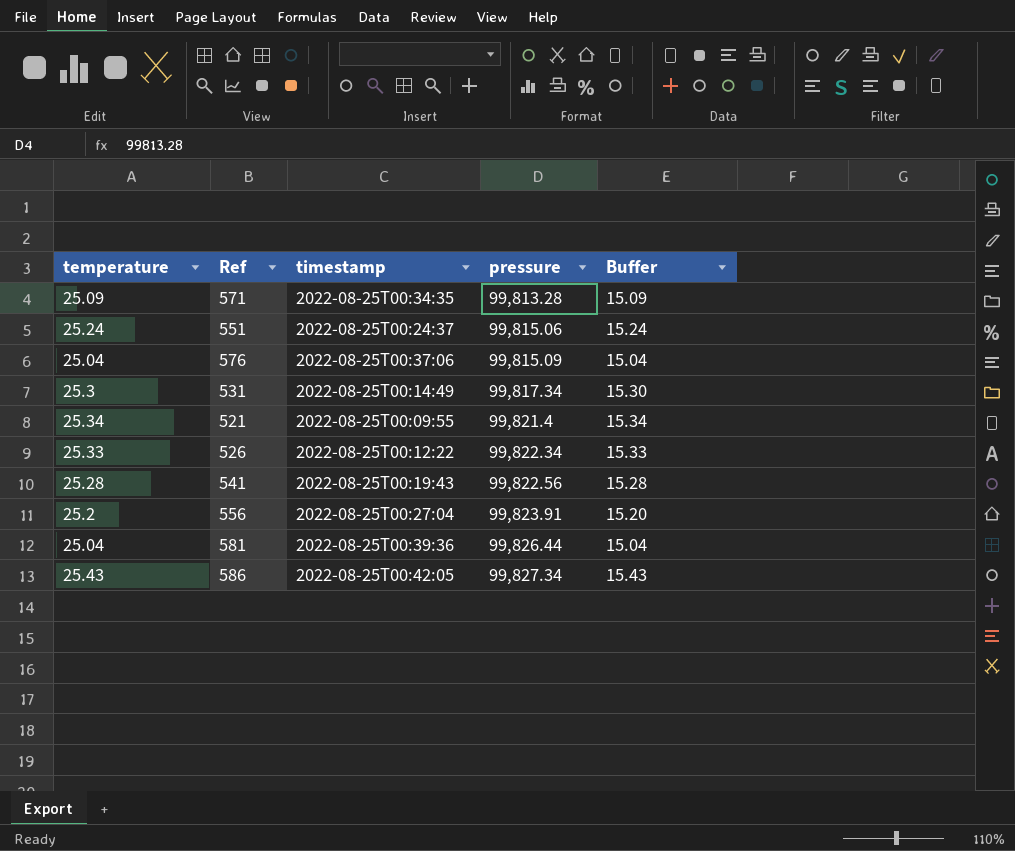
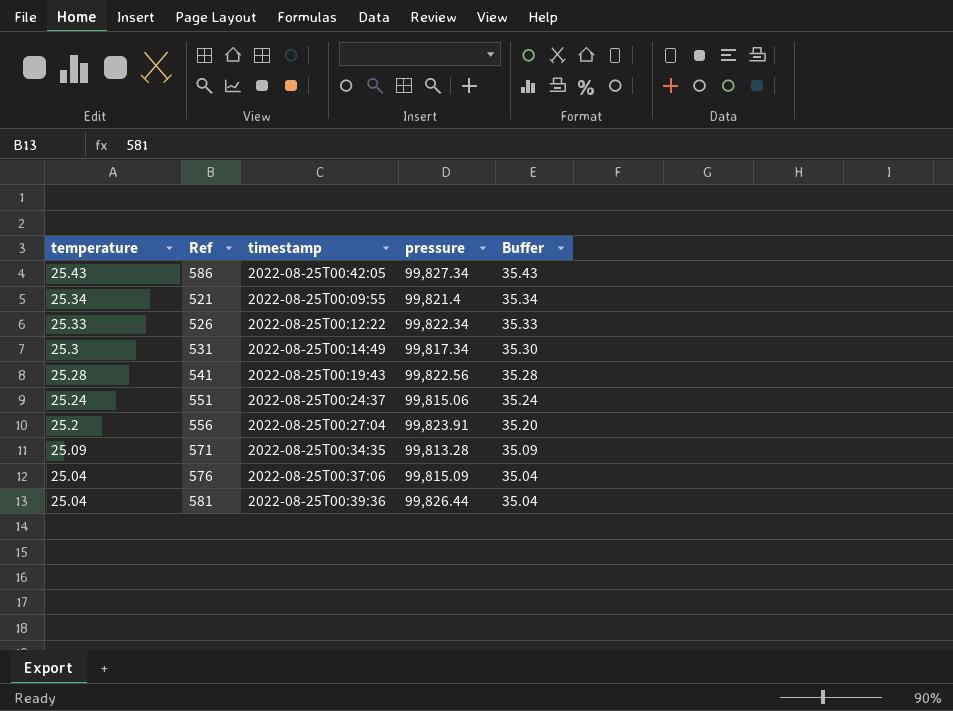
row order: pressure ascending -> temperature descending
column Buffer | formula: [temperature] - 10 -> [temperature] + 10

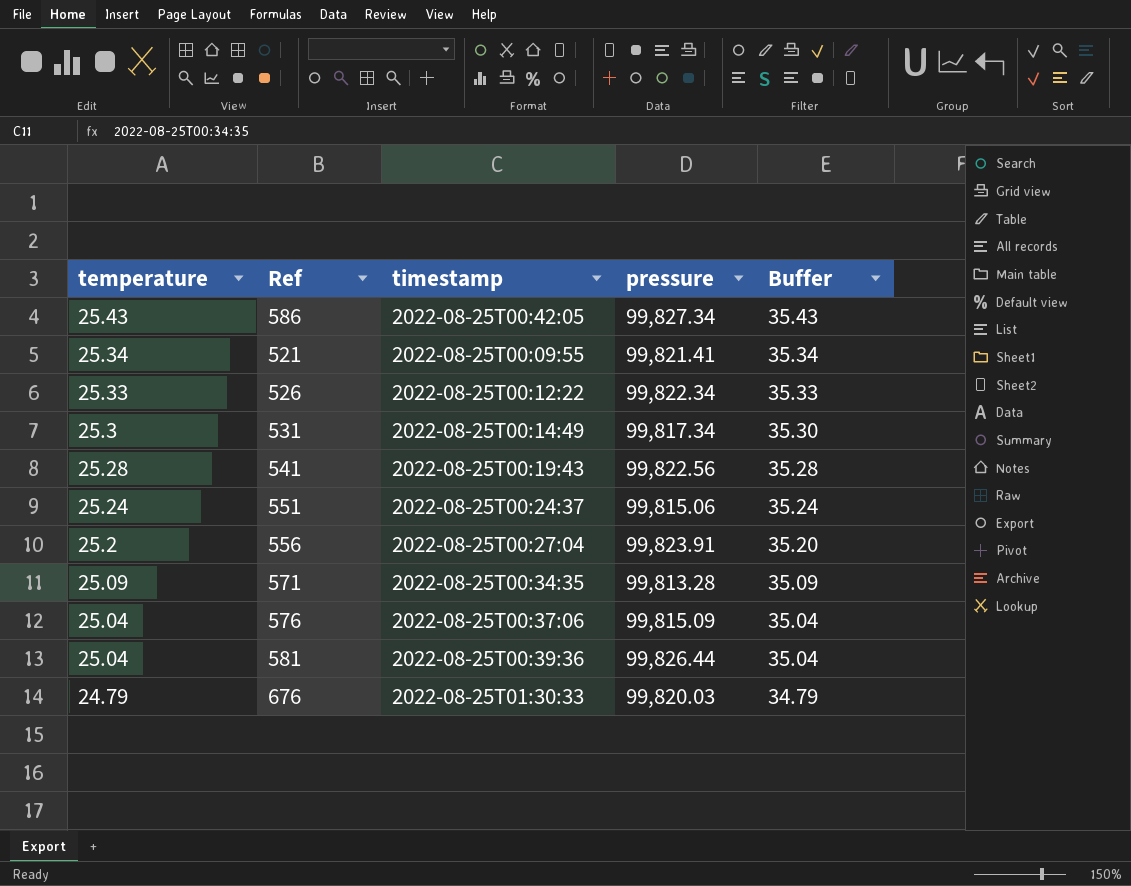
521 | pressure: 99,821.4 -> 99,821.41
row 676: none -> 24.79 | 2022-08-25T01:30:33 | 99,820.03 | 34.79

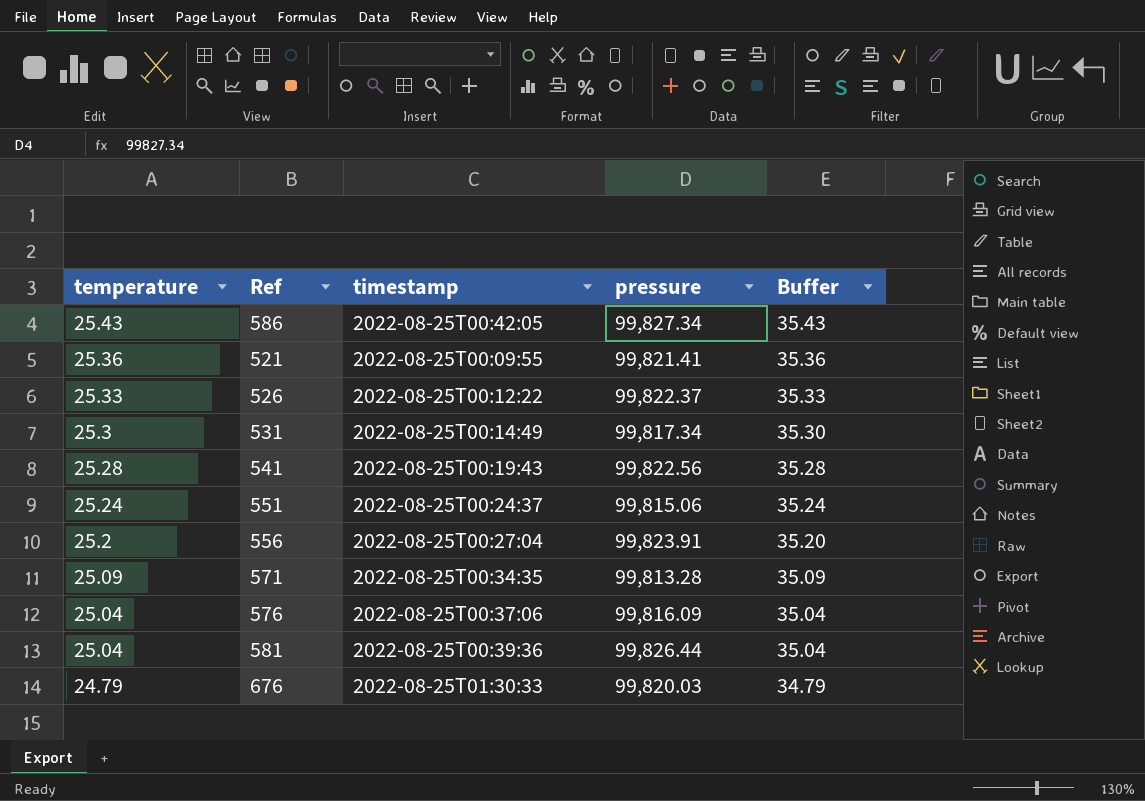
521 | temperature: 25.34 -> 25.36
521 | Buffer: 35.34 -> 35.36
526 | pressure: 99,822.34 -> 99,822.37
576 | pressure: 99,815.09 -> 99,816.09

